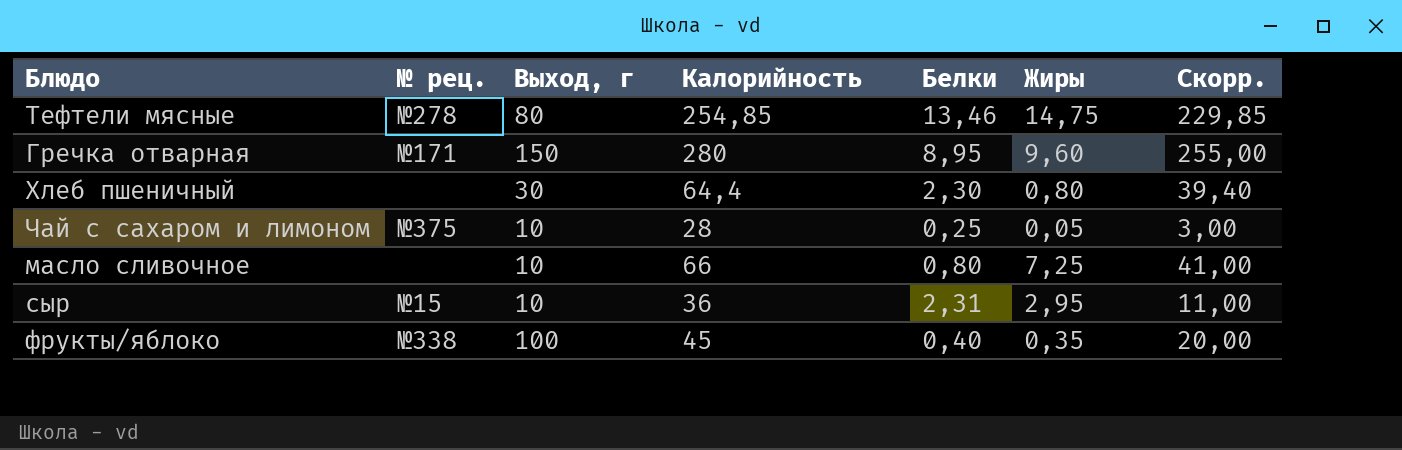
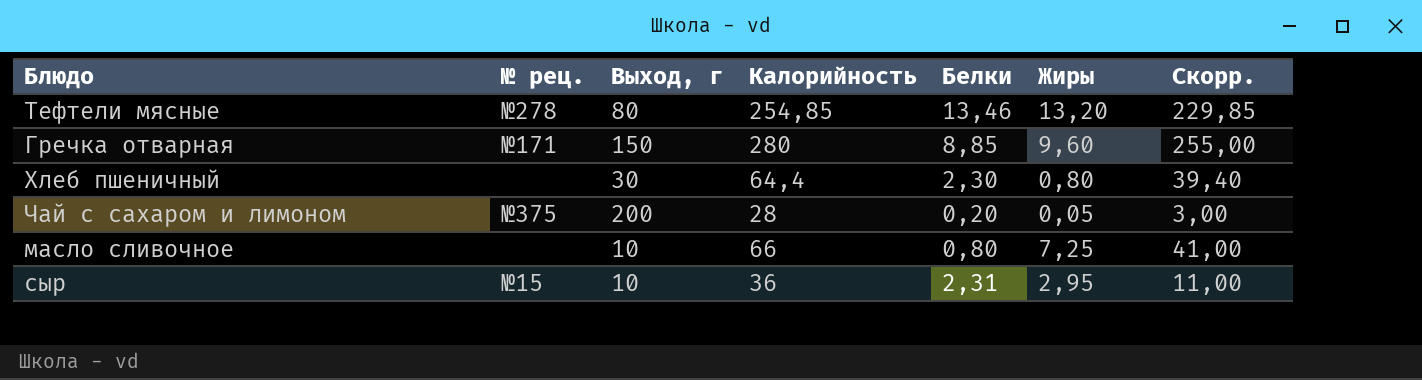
row фрукты/яблоко: №338 | 100 | 45 | 0,40 | 0,35 | 20,00 -> none
Тефтели мясные | Жиры: 14,75 -> 13,20
Гречка отварная | Белки: 8,95 -> 8,85
Чай с сахаром и лимоном | Выход, г: 10 -> 200
Чай с сахаром и лимоном | Белки: 0,25 -> 0,20

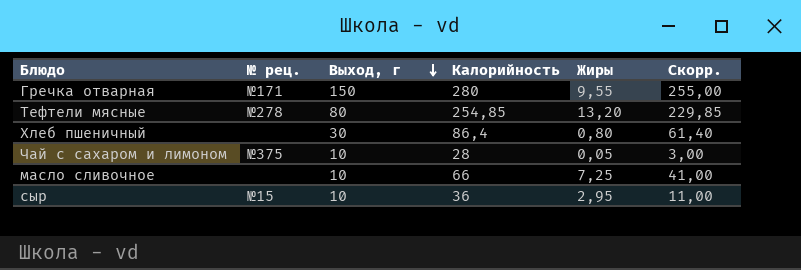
row order: none -> Выход, г descending
column Белки | position: 5 -> none
Гречка отварная | Жиры: 9,60 -> 9,55
Хлеб пшеничный | Калорийность: 64,4 -> 86,4
Хлеб пшеничный | Скорр.: 39,40 -> 61,40
Чай с сахаром и лимоном | Выход, г: 200 -> 10

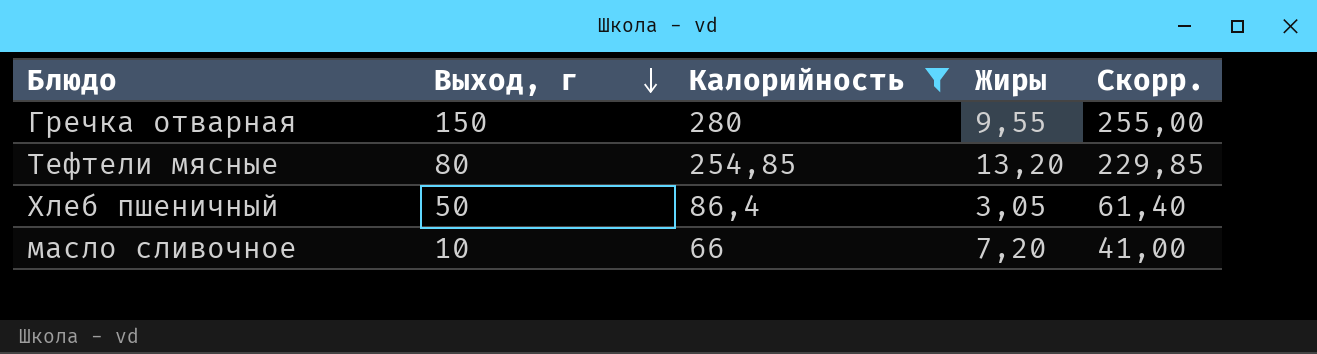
filter: none -> Калорийность >= 66
column № рец. | position: 2 -> none
Хлеб пшеничный | Выход, г: 30 -> 50
Хлеб пшеничный | Жиры: 0,80 -> 3,05
масло сливочное | Жиры: 7,25 -> 7,20

